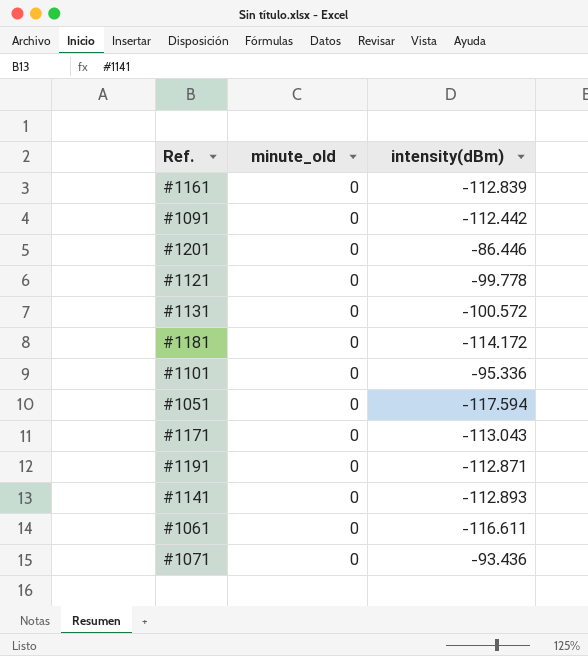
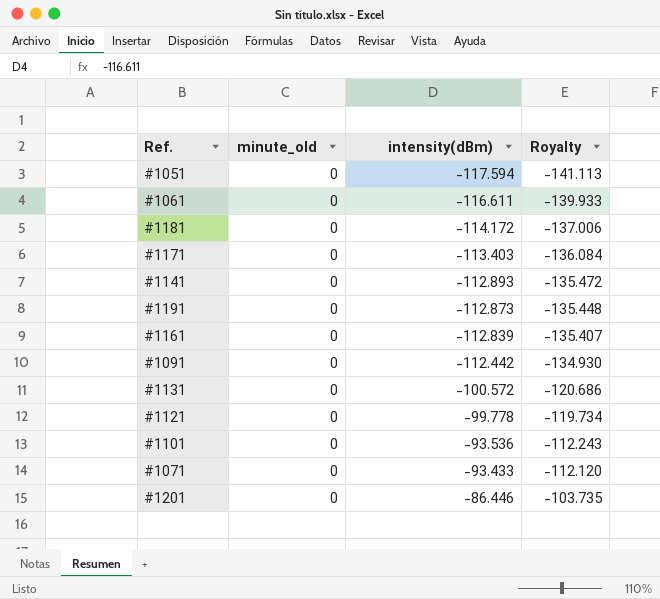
row order: none -> intensity(dBm) ascending
column Royalty | formula: none -> [intensity(dBm)] * 1.2
#1171 | intensity(dBm): -113.043 -> -113.403
#1191 | intensity(dBm): -112.871 -> -112.873
#1101 | intensity(dBm): -95.336 -> -93.536
#1071 | intensity(dBm): -93.436 -> -93.433

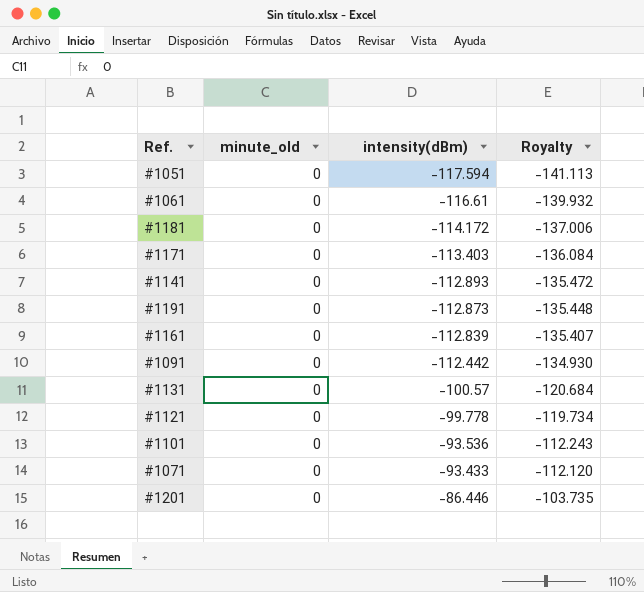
#1061 | intensity(dBm): -116.611 -> -116.61
#1061 | Royalty: -139.933 -> -139.932
#1131 | intensity(dBm): -100.572 -> -100.57
#1131 | Royalty: -120.686 -> -120.684

